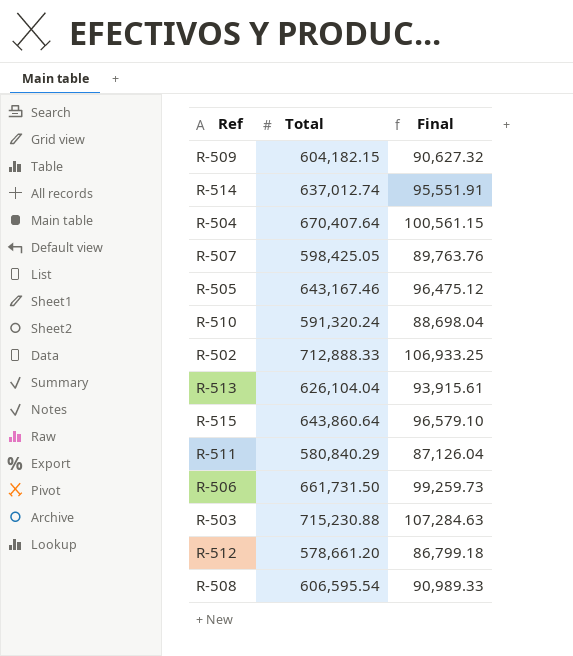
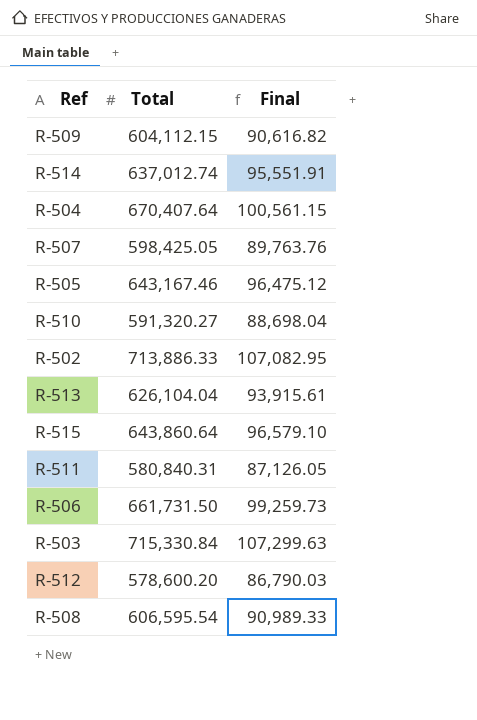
R-509 | Total: 604,182.15 -> 604,112.15
R-509 | Final: 90,627.32 -> 90,616.82
R-510 | Total: 591,320.24 -> 591,320.27
R-502 | Total: 712,888.33 -> 713,886.33
R-502 | Final: 106,933.25 -> 107,082.95
R-511 | Total: 580,840.29 -> 580,840.31
R-511 | Final: 87,126.04 -> 87,126.05
R-503 | Total: 715,230.88 -> 715,330.84
R-503 | Final: 107,284.63 -> 107,299.63
R-512 | Total: 578,661.20 -> 578,600.20
R-512 | Final: 86,799.18 -> 86,790.03

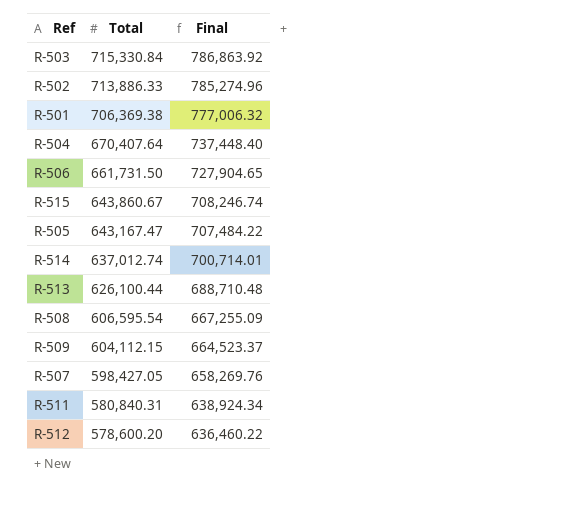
row order: none -> Total descending
column Final | formula: [Total] * 0.15 -> [Total] * 1.1
row R-510: 591,320.27 | 88,698.04 -> none
row R-501: none -> 706,369.38 | 777,006.32
R-515 | Total: 643,860.64 -> 643,860.67
R-505 | Total: 643,167.46 -> 643,167.47
R-513 | Total: 626,104.04 -> 626,100.44
R-507 | Total: 598,425.05 -> 598,427.05

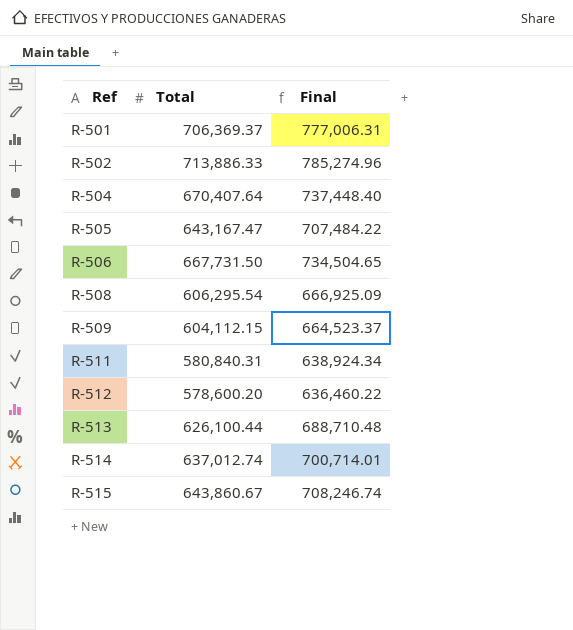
row order: Total descending -> Ref ascending
row R-503: 715,330.84 | 786,863.92 -> none
row R-507: 598,427.05 | 658,269.76 -> none
R-501 | Total: 706,369.38 -> 706,369.37
R-501 | Final: 777,006.32 -> 777,006.31
R-506 | Total: 661,731.50 -> 667,731.50
R-506 | Final: 727,904.65 -> 734,504.65
R-508 | Total: 606,595.54 -> 606,295.54
R-508 | Final: 667,255.09 -> 666,925.09

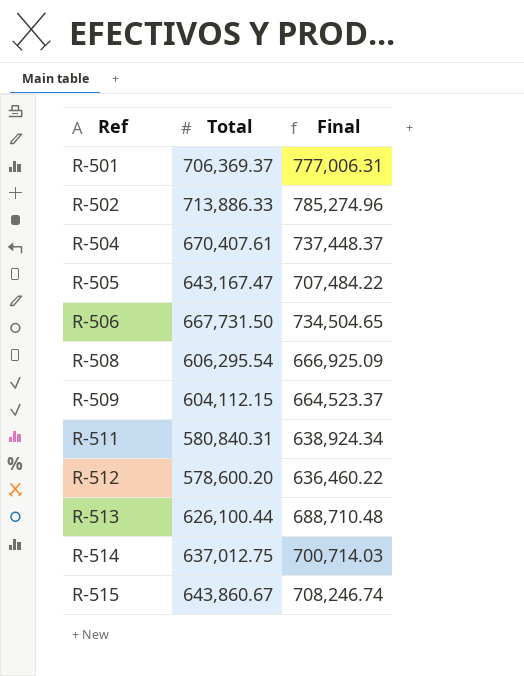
R-504 | Total: 670,407.64 -> 670,407.61
R-504 | Final: 737,448.40 -> 737,448.37
R-514 | Total: 637,012.74 -> 637,012.75
R-514 | Final: 700,714.01 -> 700,714.03

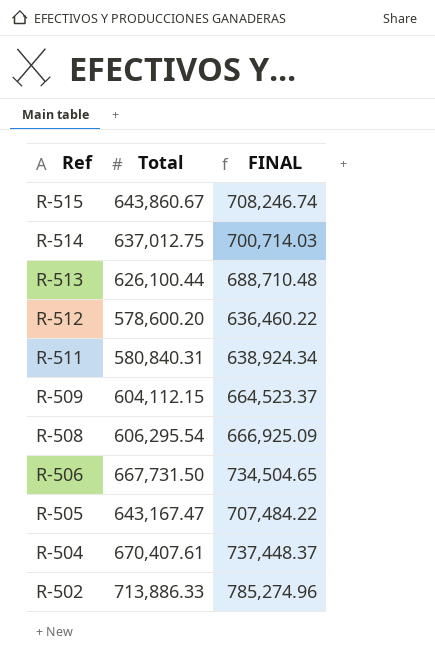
row order: Ref ascending -> Ref descending
column name: Final -> FINAL
row R-501: 706,369.37 | 777,006.31 -> none

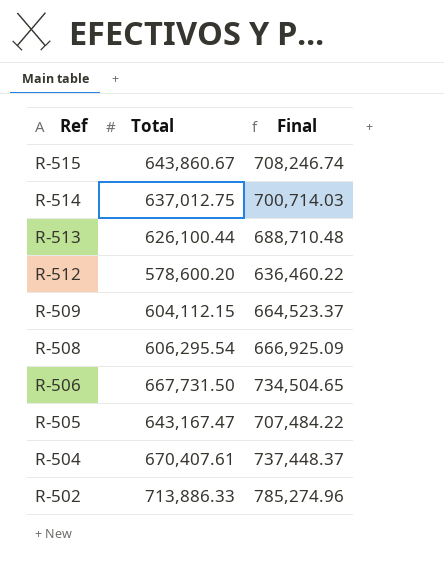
column name: FINAL -> Final
row R-511: 580,840.31 | 638,924.34 -> none

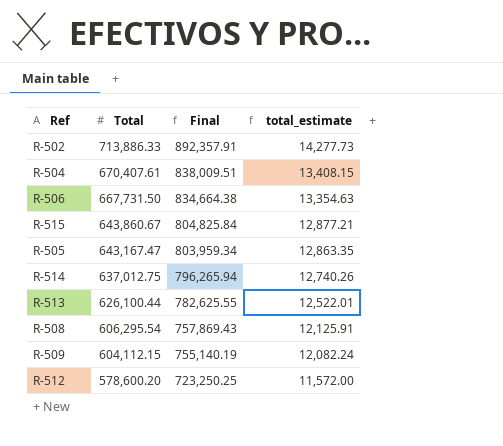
row order: Ref descending -> Total descending
column Final | formula: [Total] * 1.1 -> [Total] * 1.25
column total_estimate | formula: none -> [Total] * 0.02

